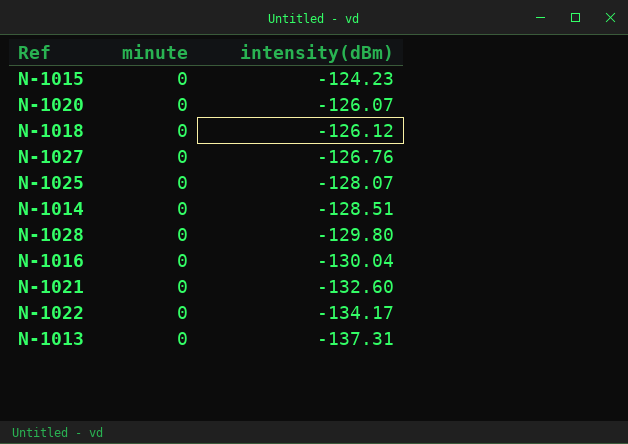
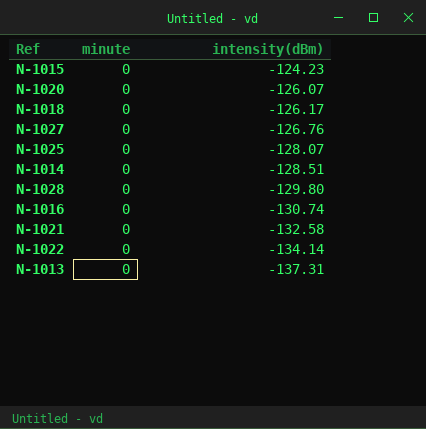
N-1018 | intensity(dBm): -126.12 -> -126.17
N-1016 | intensity(dBm): -130.04 -> -130.74
N-1021 | intensity(dBm): -132.60 -> -132.58
N-1022 | intensity(dBm): -134.17 -> -134.14

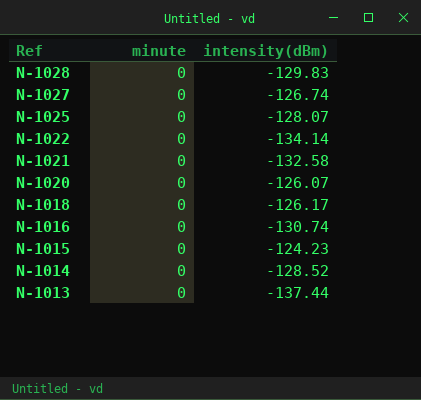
row order: intensity(dBm) descending -> Ref descending
N-1028 | intensity(dBm): -129.80 -> -129.83
N-1027 | intensity(dBm): -126.76 -> -126.74
N-1014 | intensity(dBm): -128.51 -> -128.52
N-1013 | intensity(dBm): -137.31 -> -137.44

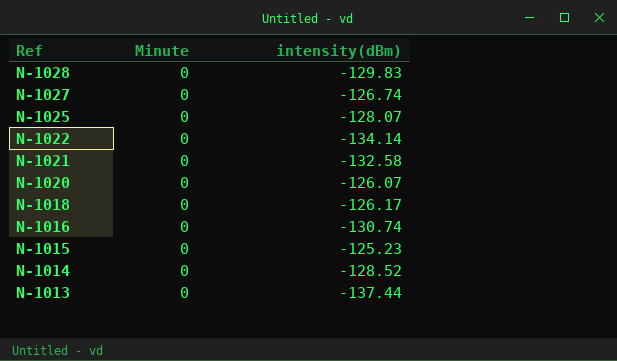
column name: minute -> Minute
N-1015 | intensity(dBm): -124.23 -> -125.23

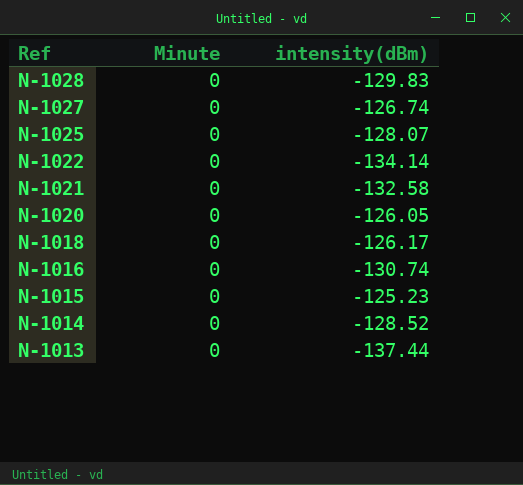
N-1020 | intensity(dBm): -126.07 -> -126.05

